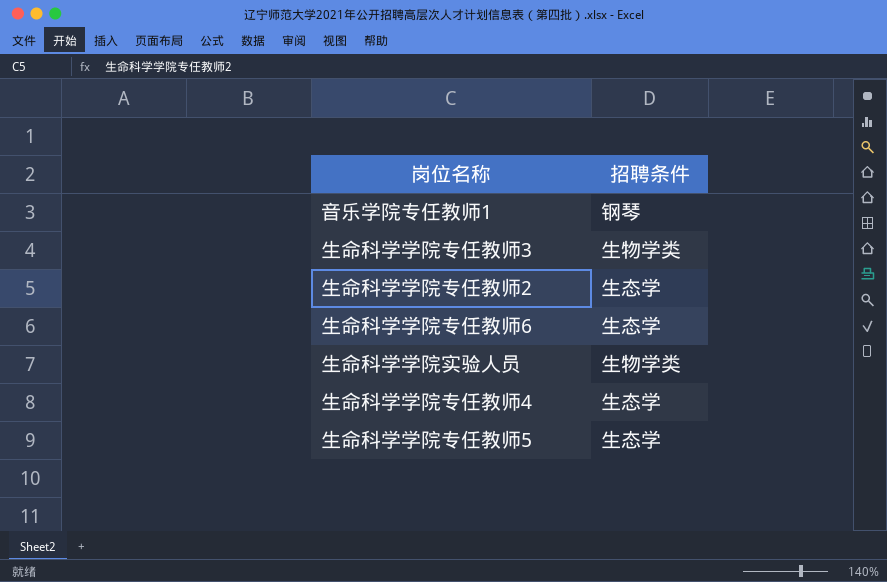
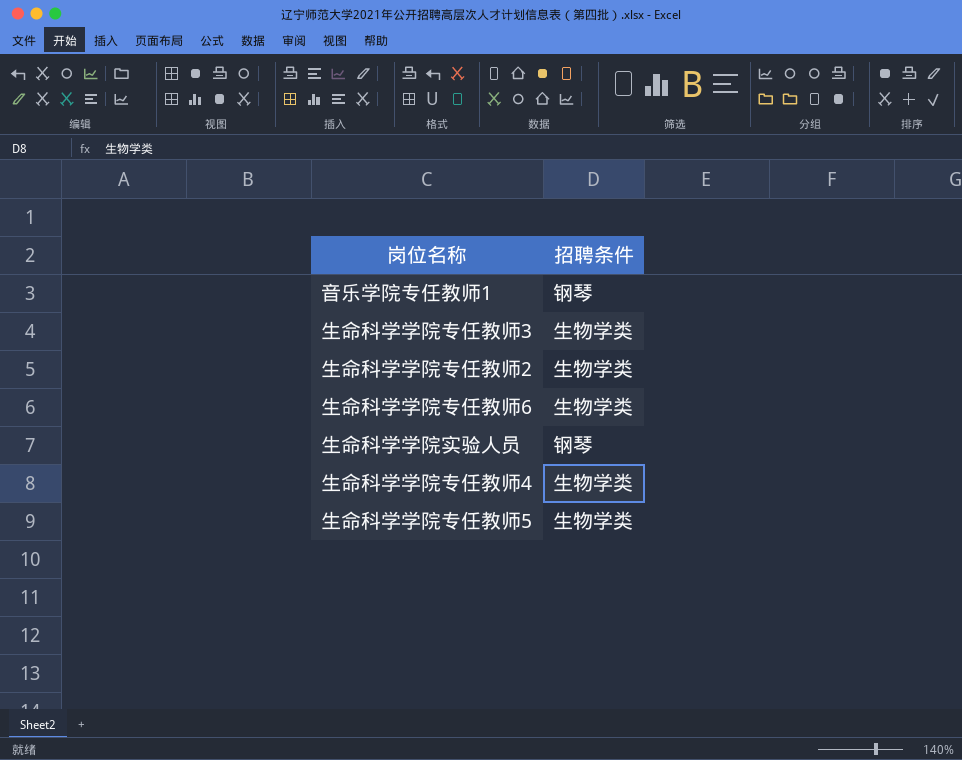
生命科学学院专任教师2 | 招聘条件: 生态学 -> 生物学类
生命科学学院专任教师6 | 招聘条件: 生态学 -> 生物学类
生命科学学院实验人员 | 招聘条件: 生物学类 -> 钢琴
生命科学学院专任教师4 | 招聘条件: 生态学 -> 生物学类
生命科学学院专任教师5 | 招聘条件: 生态学 -> 生物学类

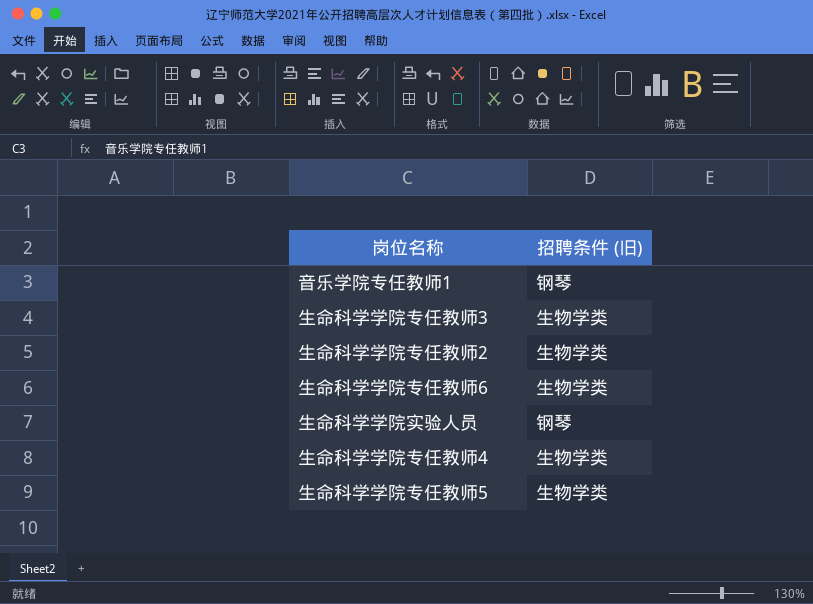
column name: 招聘条件 -> 招聘条件 (旧)

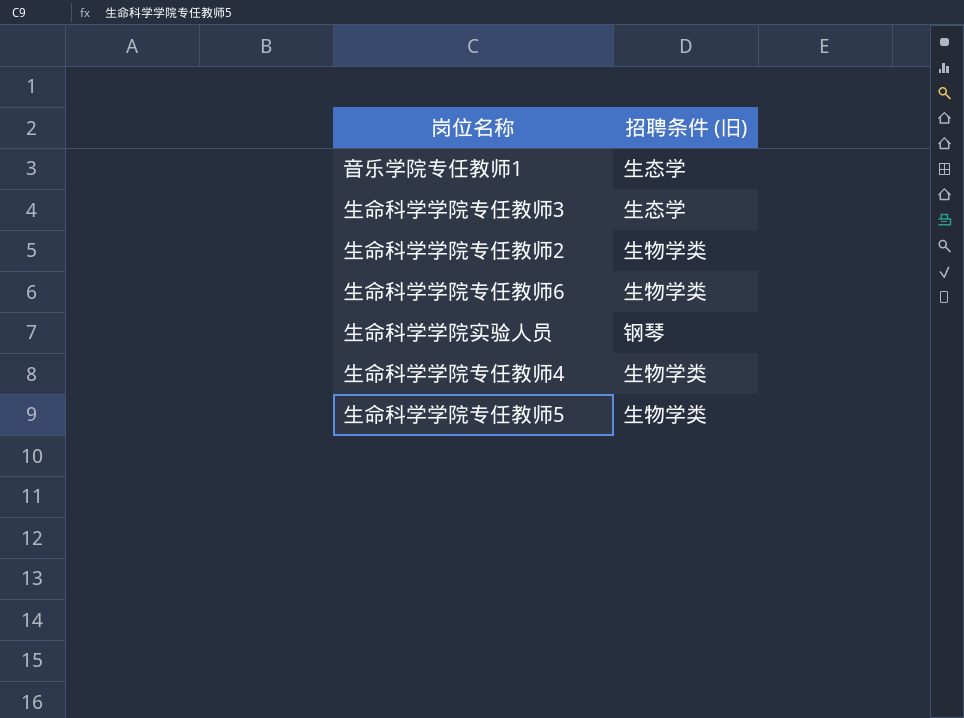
音乐学院专任教师1 | 招聘条件 (旧): 钢琴 -> 生态学
生命科学学院专任教师3 | 招聘条件 (旧): 生物学类 -> 生态学

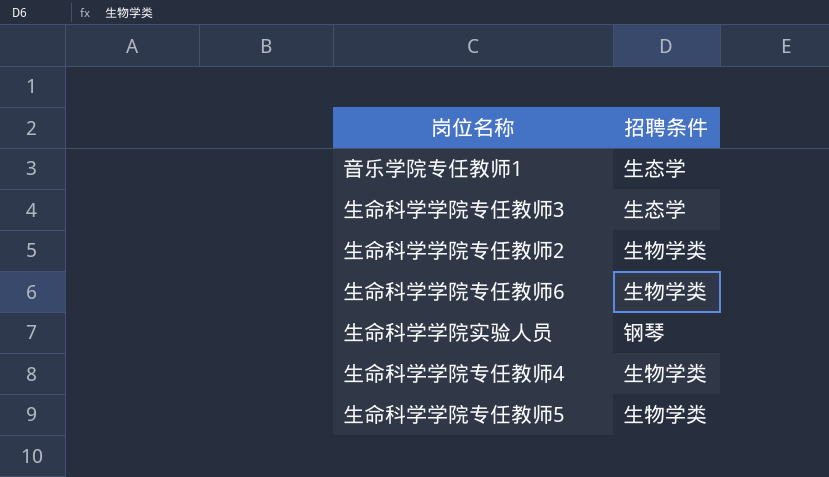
column name: 招聘条件 (旧) -> 招聘条件

